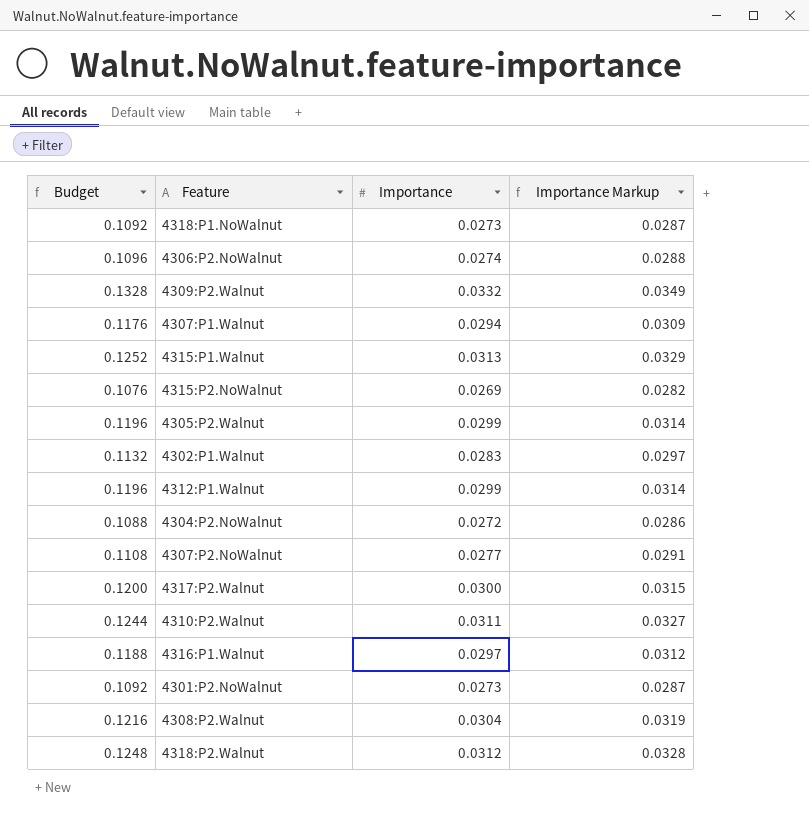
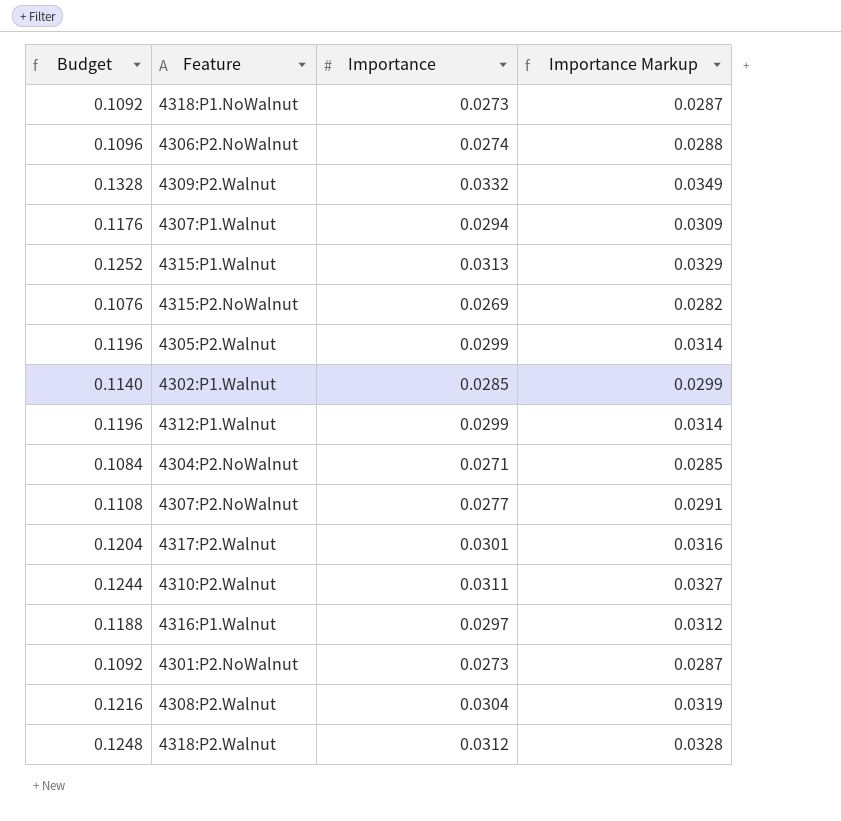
4302:P1.Walnut | Budget: 0.1132 -> 0.1140
4302:P1.Walnut | Importance: 0.0283 -> 0.0285
4302:P1.Walnut | Importance Markup: 0.0297 -> 0.0299
4304:P2.NoWalnut | Budget: 0.1088 -> 0.1084
4304:P2.NoWalnut | Importance: 0.0272 -> 0.0271
4304:P2.NoWalnut | Importance Markup: 0.0286 -> 0.0285
4317:P2.Walnut | Budget: 0.1200 -> 0.1204
4317:P2.Walnut | Importance: 0.0300 -> 0.0301
4317:P2.Walnut | Importance Markup: 0.0315 -> 0.0316

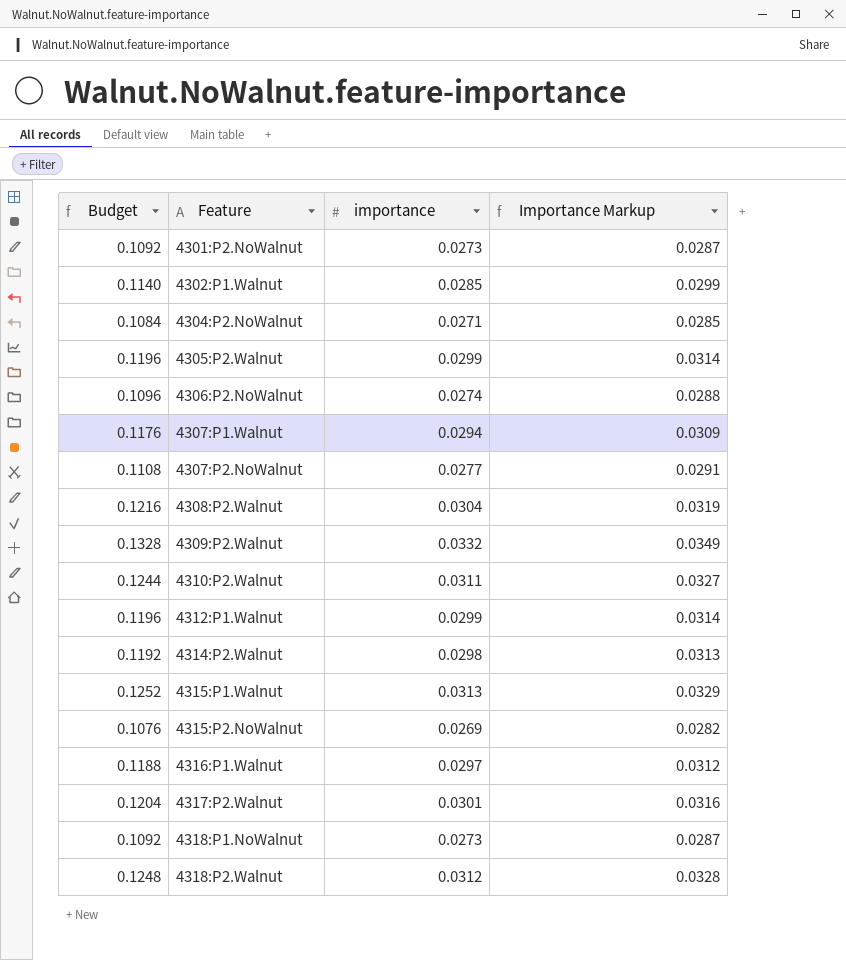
row order: none -> Feature ascending
column name: Importance -> importance
row 4314:P2.Walnut: none -> 0.1192 | 0.0298 | 0.0313

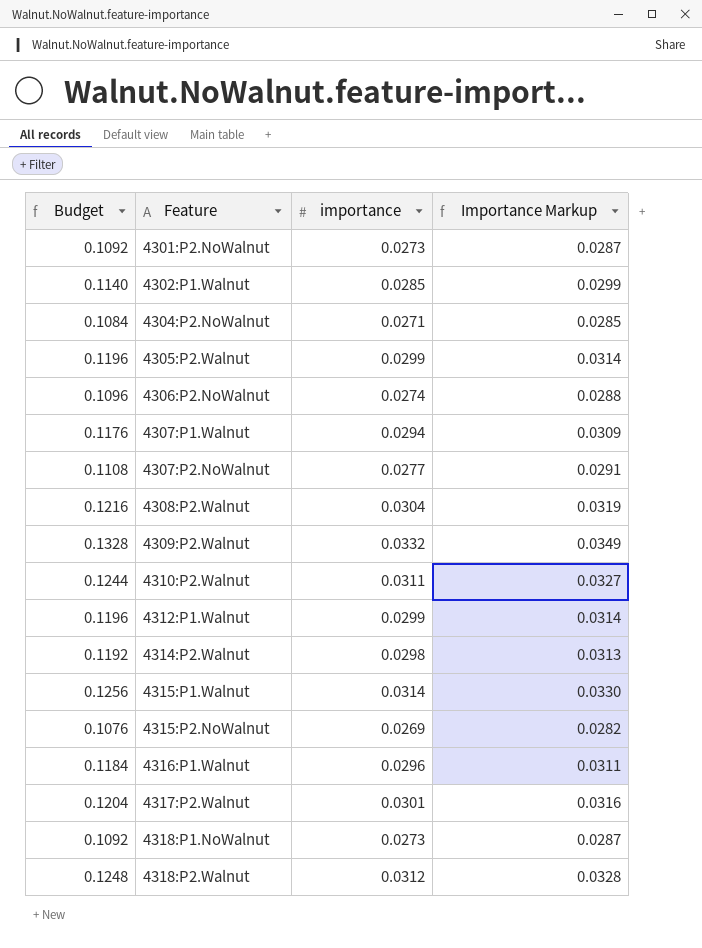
4315:P1.Walnut | Budget: 0.1252 -> 0.1256
4315:P1.Walnut | importance: 0.0313 -> 0.0314
4315:P1.Walnut | Importance Markup: 0.0329 -> 0.0330
4316:P1.Walnut | Budget: 0.1188 -> 0.1184
4316:P1.Walnut | importance: 0.0297 -> 0.0296
4316:P1.Walnut | Importance Markup: 0.0312 -> 0.0311

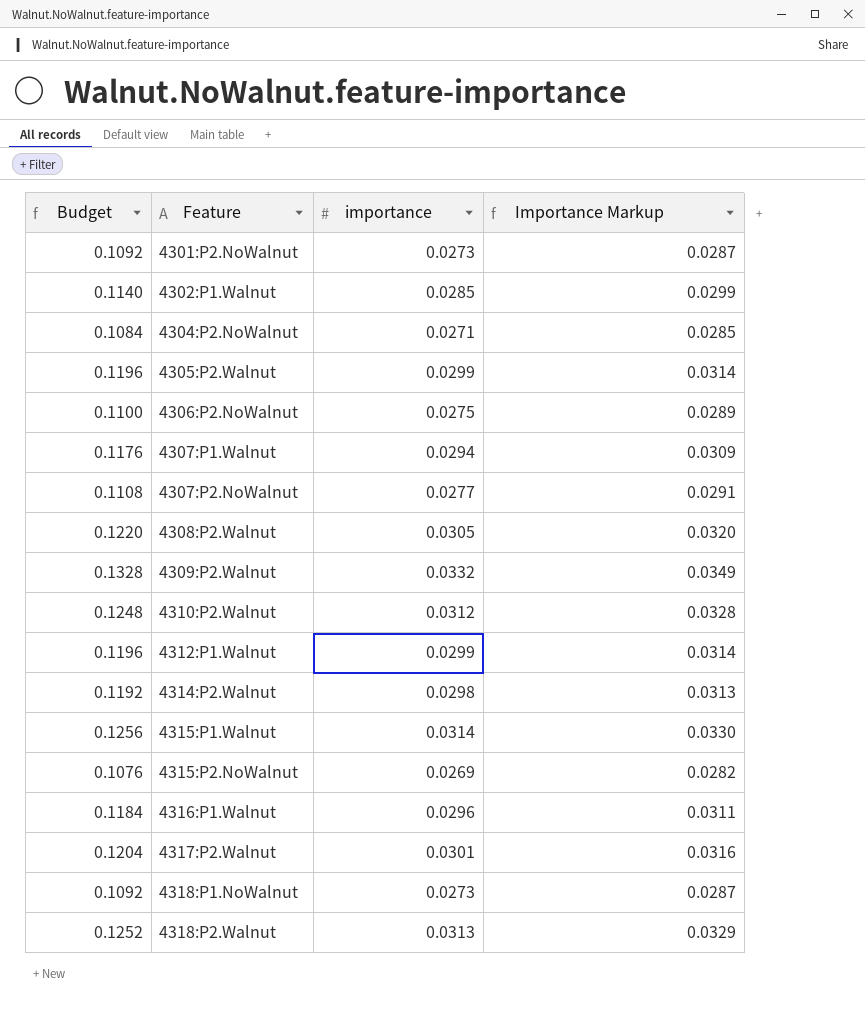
4306:P2.NoWalnut | Budget: 0.1096 -> 0.1100
4306:P2.NoWalnut | importance: 0.0274 -> 0.0275
4306:P2.NoWalnut | Importance Markup: 0.0288 -> 0.0289
4308:P2.Walnut | Budget: 0.1216 -> 0.1220
4308:P2.Walnut | importance: 0.0304 -> 0.0305
4308:P2.Walnut | Importance Markup: 0.0319 -> 0.0320
4310:P2.Walnut | Budget: 0.1244 -> 0.1248
4310:P2.Walnut | importance: 0.0311 -> 0.0312
4310:P2.Walnut | Importance Markup: 0.0327 -> 0.0328
4318:P2.Walnut | Budget: 0.1248 -> 0.1252
4318:P2.Walnut | importance: 0.0312 -> 0.0313
4318:P2.Walnut | Importance Markup: 0.0328 -> 0.0329

